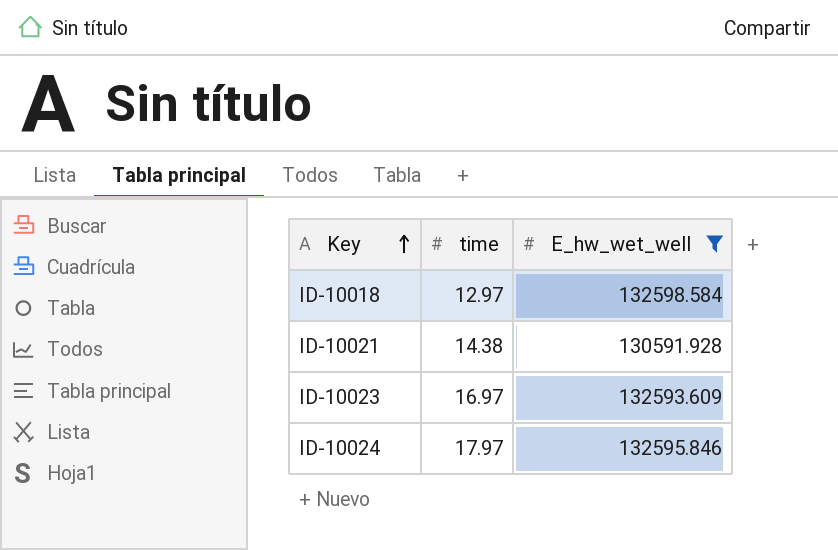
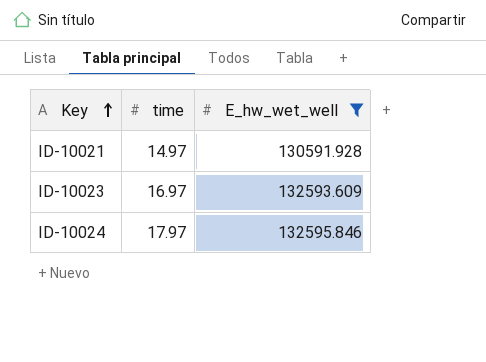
row ID-10018: 12.97 | 132598.584 -> none
ID-10021 | time: 14.38 -> 14.97

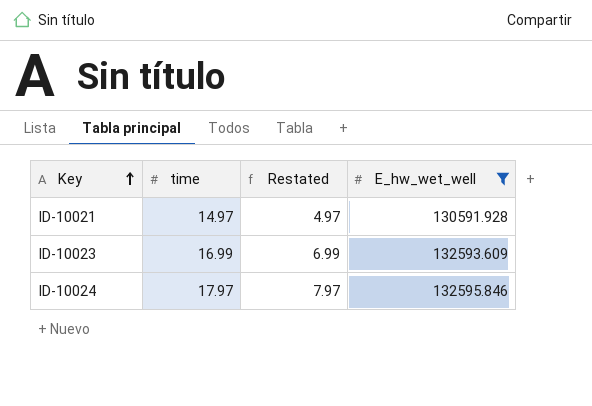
column Restated | formula: none -> [time] - 10
ID-10023 | time: 16.97 -> 16.99

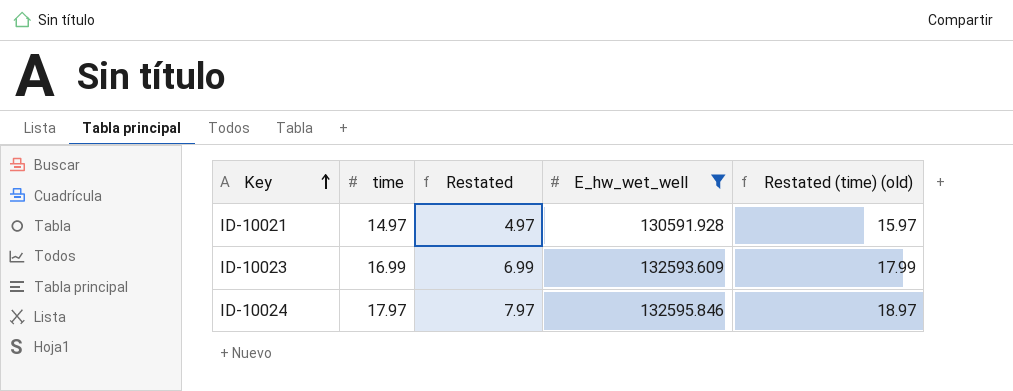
column Restated (time) (old) | formula: none -> [time] + 1

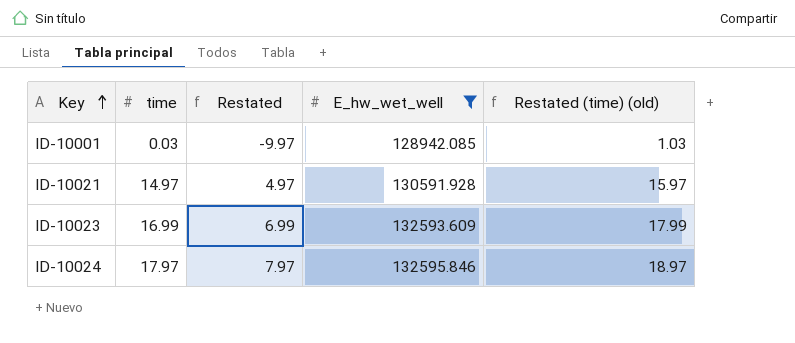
row ID-10001: none -> 0.03 | -9.97 | 128942.085 | 1.03

